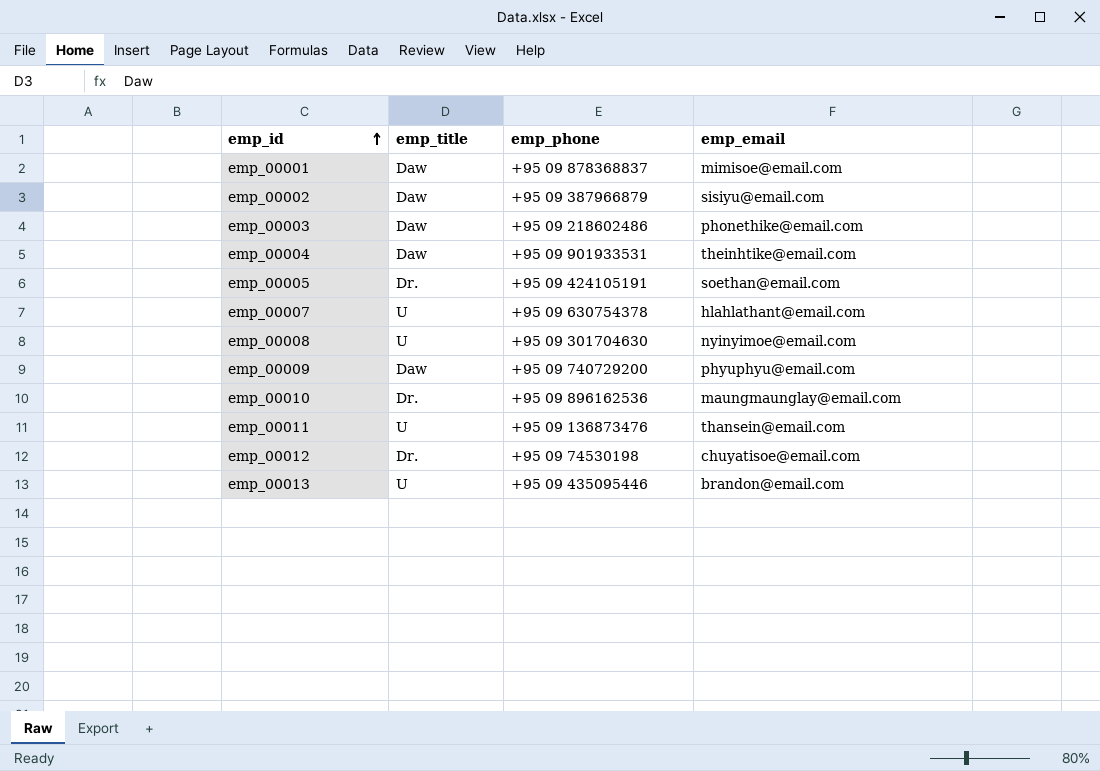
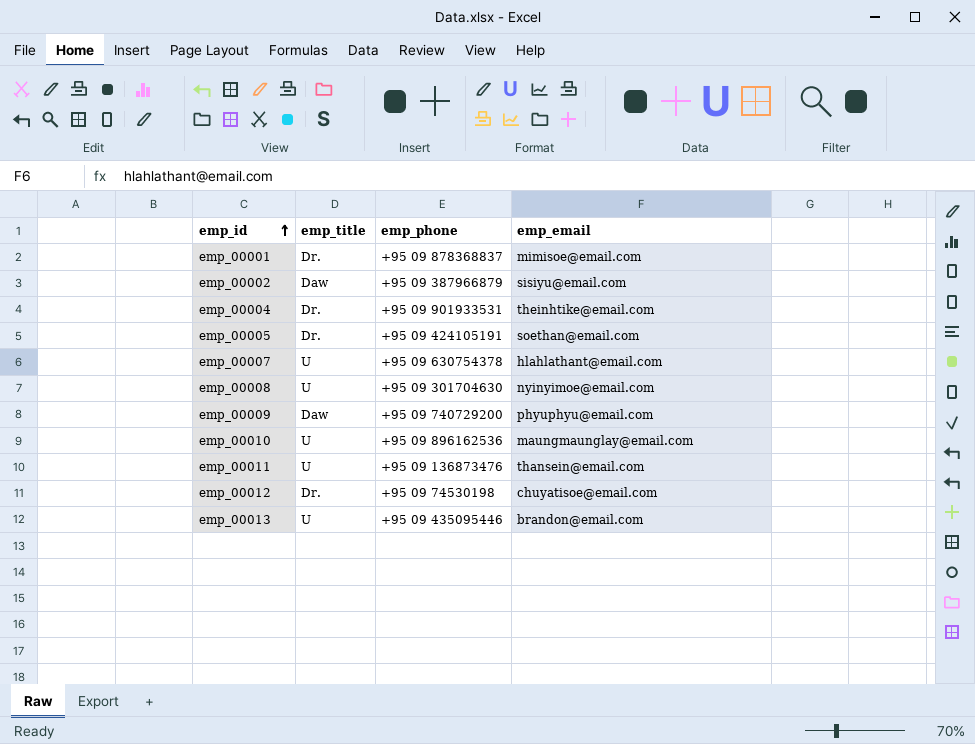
row emp_00003: Daw | +95 09 218602486 | phonethike@email.com -> none
emp_00001 | emp_title: Daw -> Dr.
emp_00004 | emp_title: Daw -> Dr.
emp_00010 | emp_title: Dr. -> U

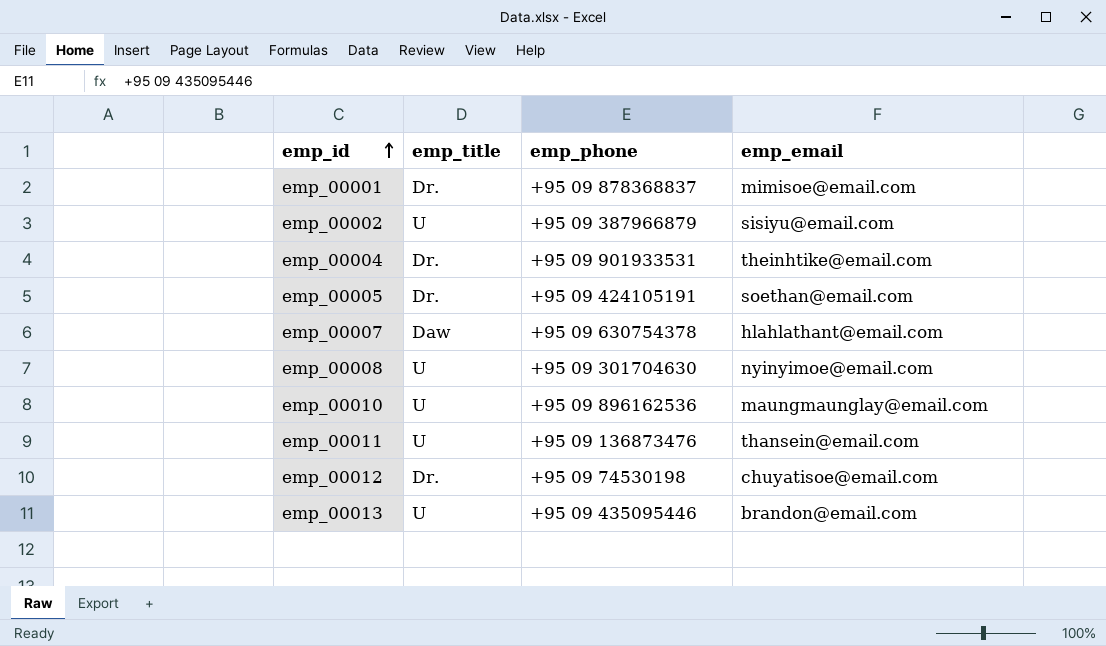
row emp_00009: Daw | +95 09 740729200 | phyuphyu@email.com -> none
emp_00002 | emp_title: Daw -> U
emp_00007 | emp_title: U -> Daw

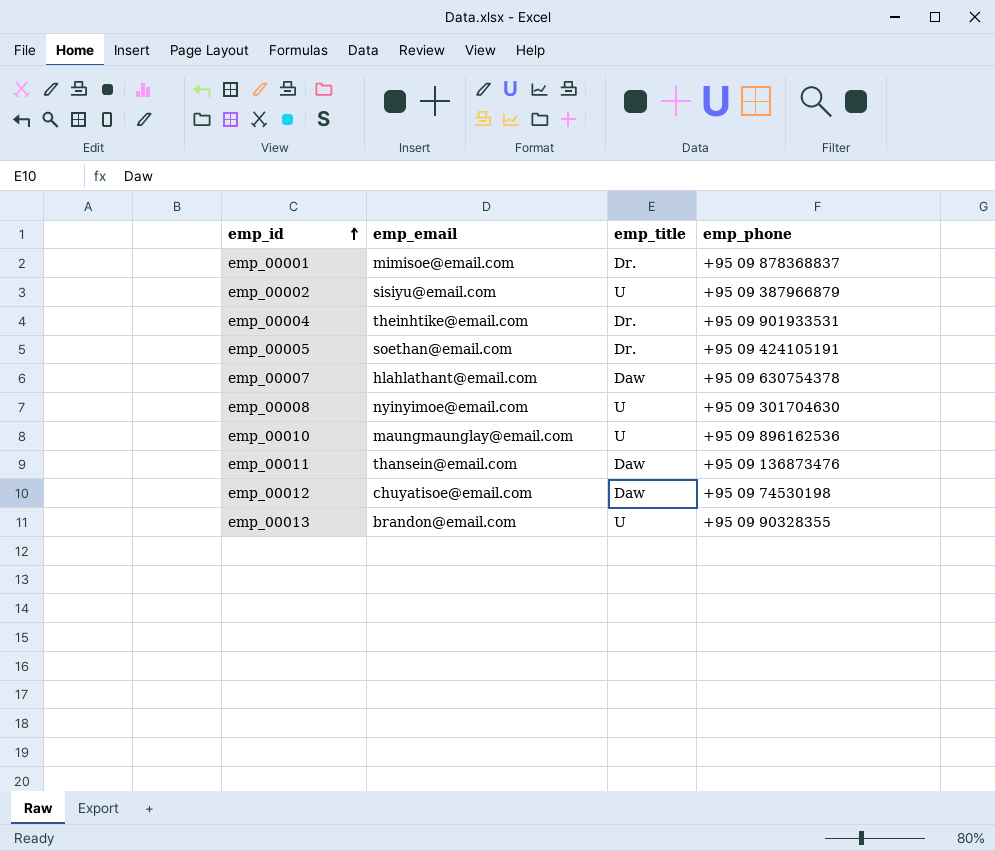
column emp_email | position: 4 -> 2
emp_00011 | emp_title: U -> Daw
emp_00012 | emp_title: Dr. -> Daw
emp_00013 | emp_phone: +95 09 435095446 -> +95 09 90328355

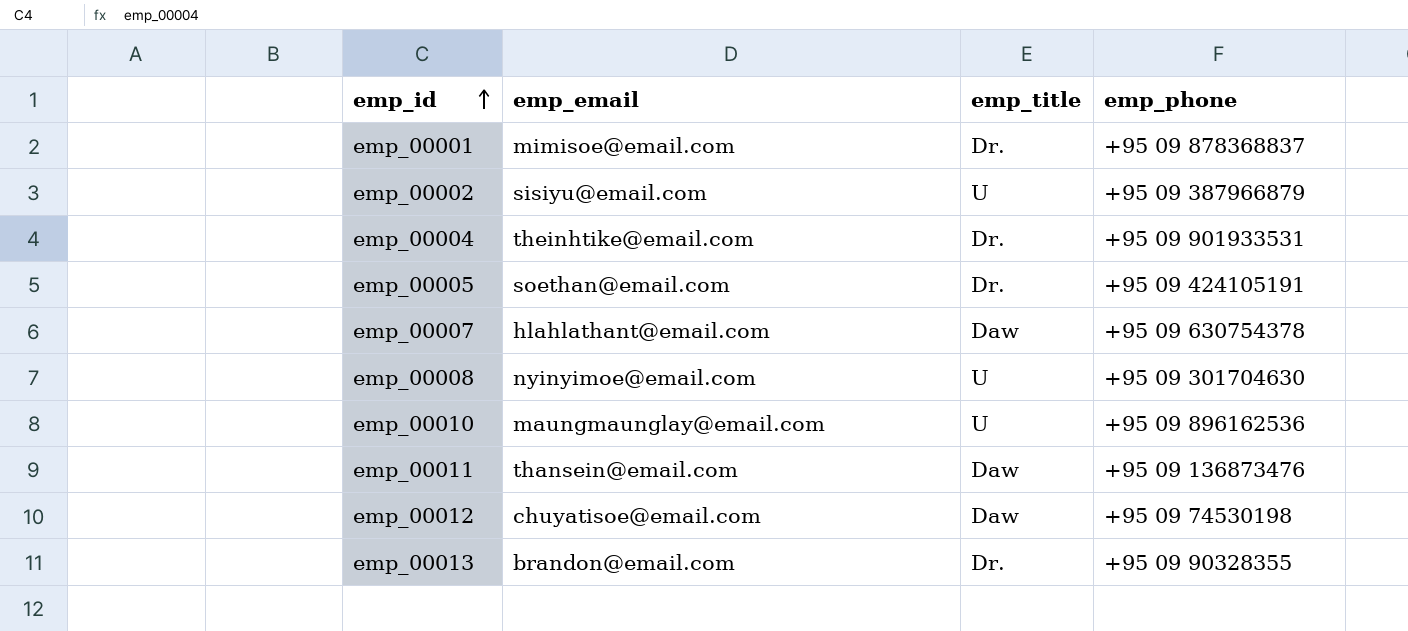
emp_00013 | emp_title: U -> Dr.

